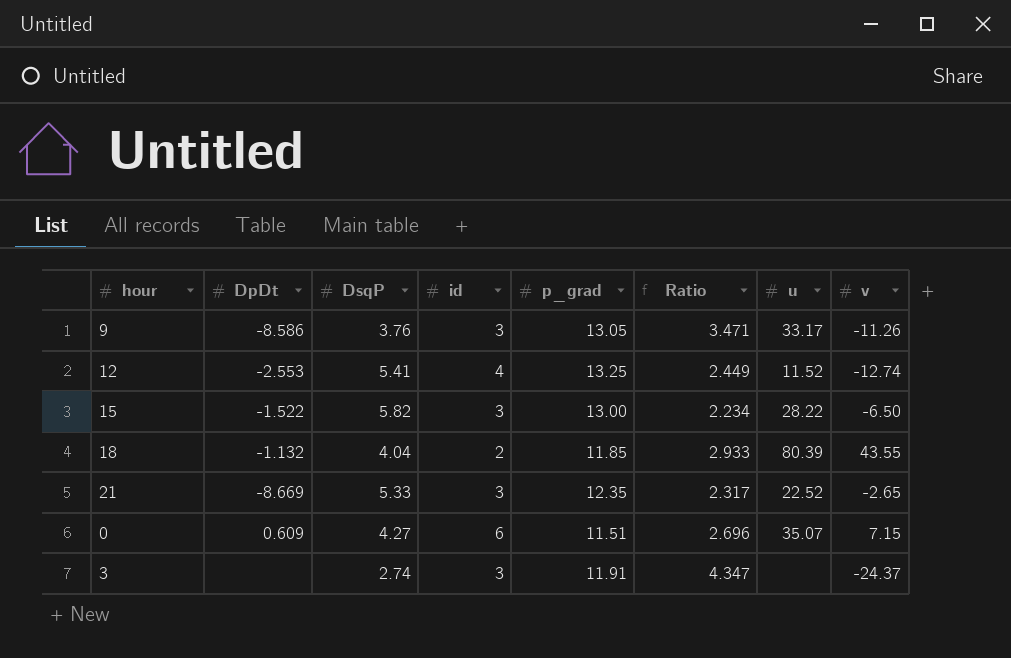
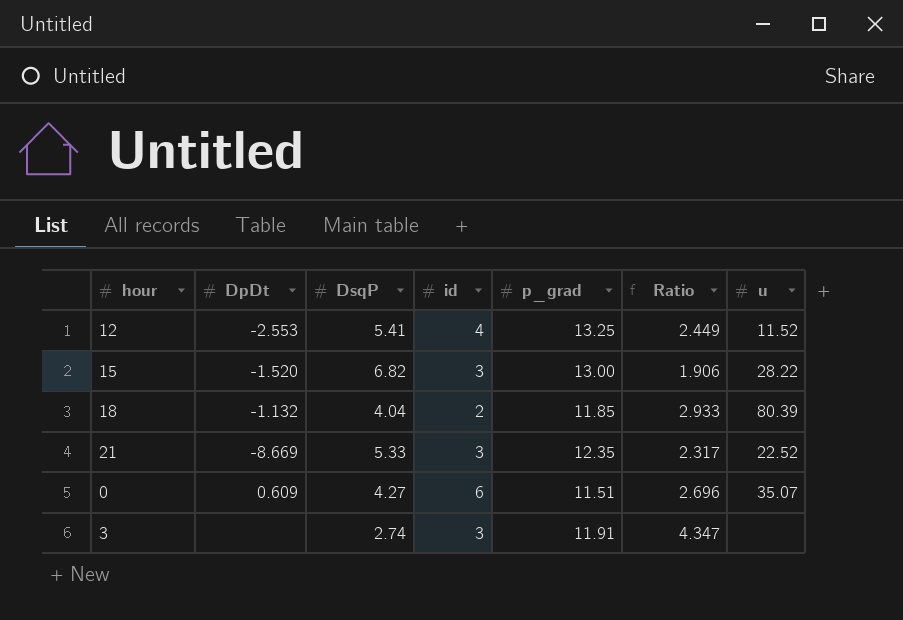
column v | position: 8 -> none
row 9: -8.586 | 3.76 | 3 | 13.05 | 3.471 | 33.17 | -11.26 -> none
15 | DpDt: -1.522 -> -1.520
15 | DsqP: 5.82 -> 6.82
15 | Ratio: 2.234 -> 1.906

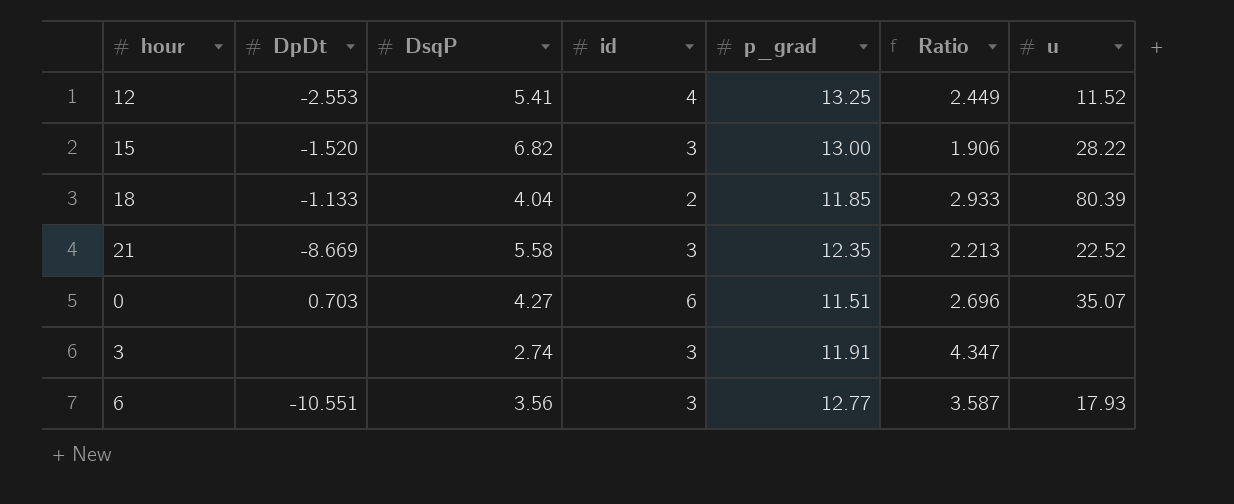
18 | DpDt: -1.132 -> -1.133
21 | DsqP: 5.33 -> 5.58
21 | Ratio: 2.317 -> 2.213
0 | DpDt: 0.609 -> 0.703
row 6: none -> -10.551 | 3.56 | 3 | 12.77 | 3.587 | 17.93

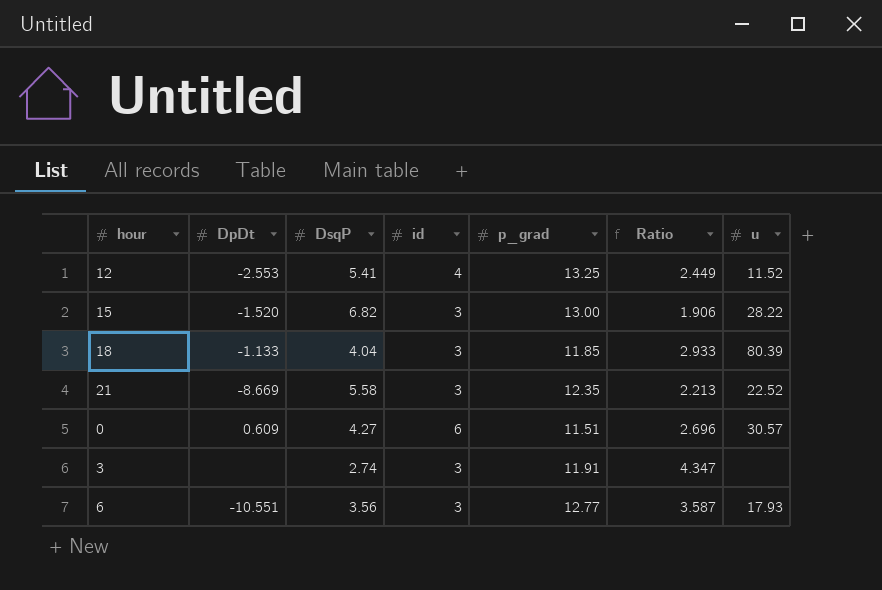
18 | id: 2 -> 3
0 | DpDt: 0.703 -> 0.609
0 | u: 35.07 -> 30.57

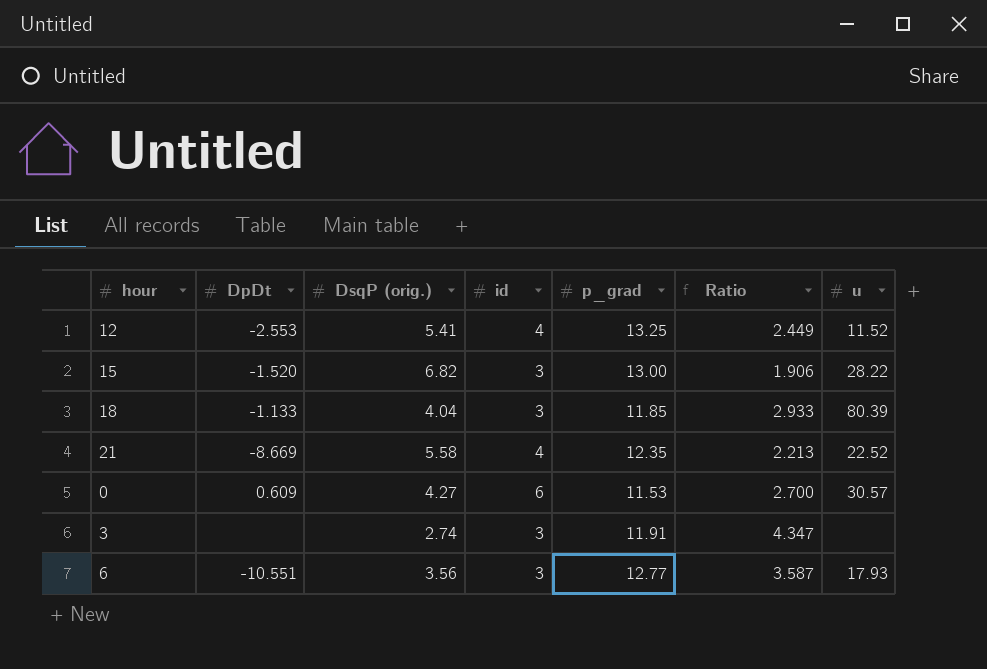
column name: DsqP -> DsqP (orig.)
21 | id: 3 -> 4
0 | p_grad: 11.51 -> 11.53
0 | Ratio: 2.696 -> 2.700

